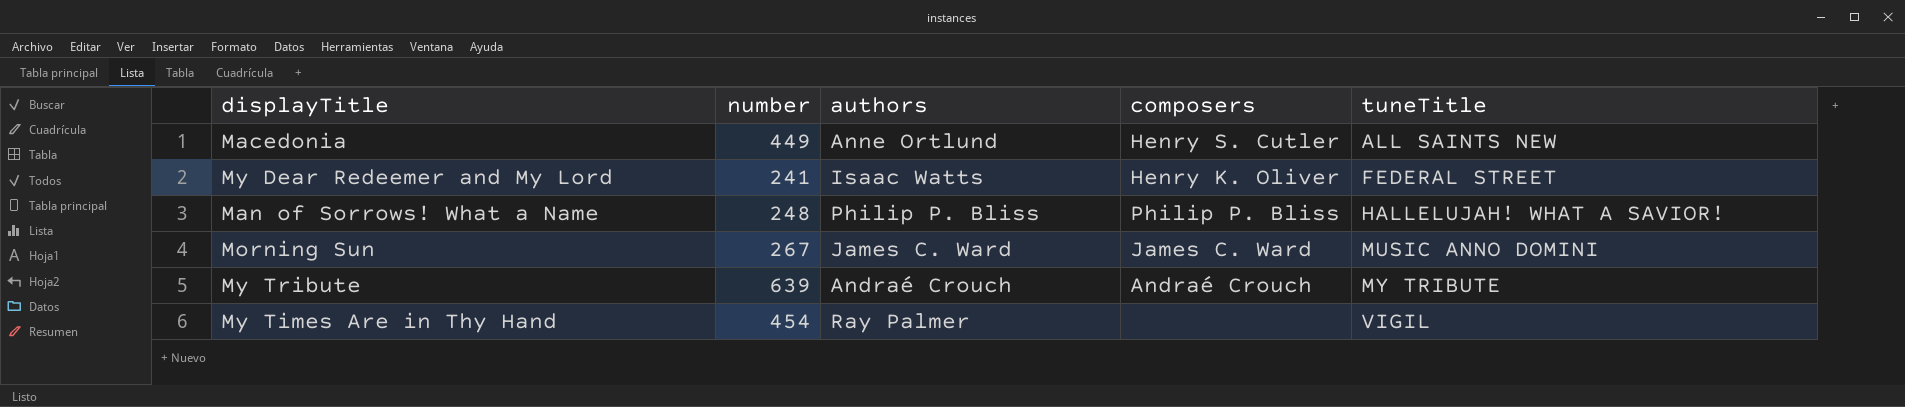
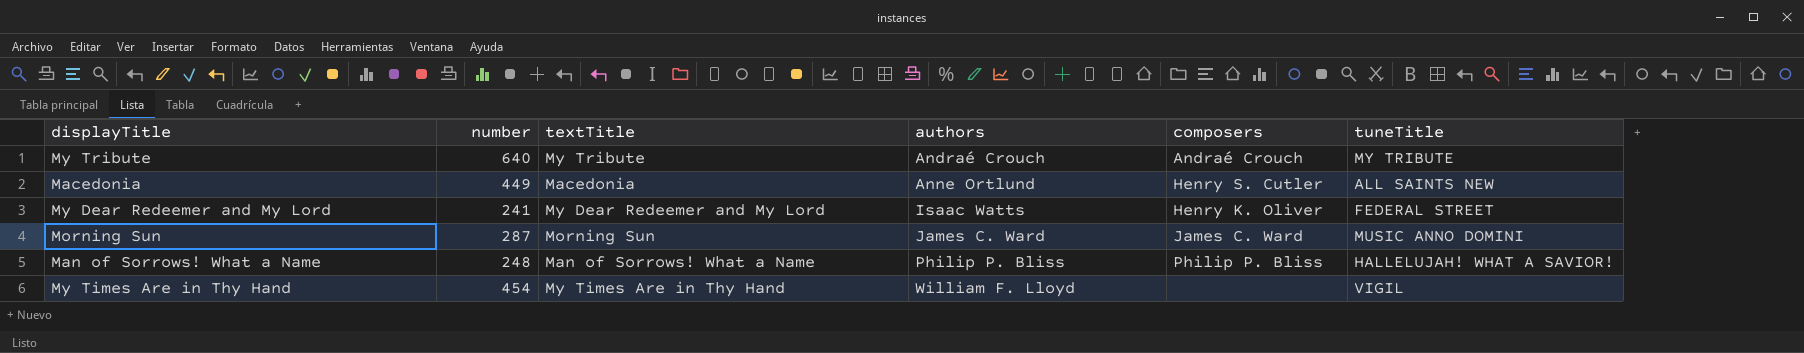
row order: tuneTitle ascending -> authors ascending
column textTitle | position: none -> 3
My Tribute | number: 639 -> 640
Morning Sun | number: 267 -> 287
My Times Are in Thy Hand | authors: Ray Palmer -> William F. Lloyd

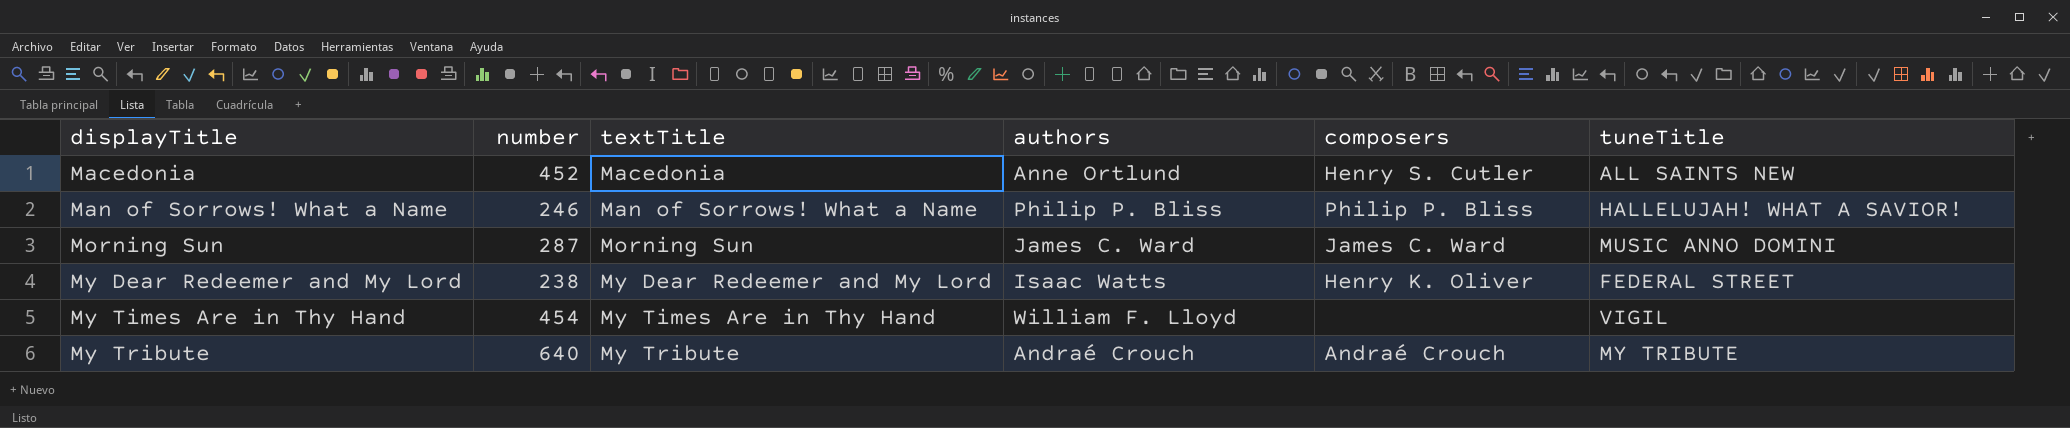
row order: authors ascending -> displayTitle ascending
Macedonia | number: 449 -> 452
Man of Sorrows! What a Name | number: 248 -> 246
My Dear Redeemer and My Lord | number: 241 -> 238

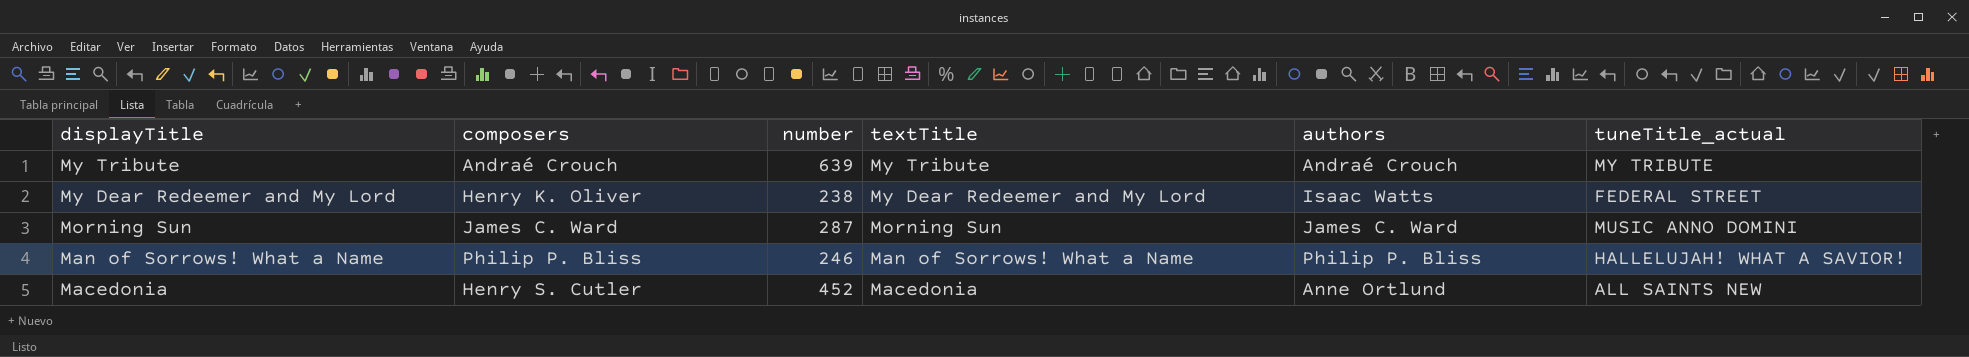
row order: displayTitle ascending -> displayTitle descending
column composers | position: 5 -> 2
column name: tuneTitle -> tuneTitle_actual
row My Times Are in Thy Hand: 454 | My Times Are in Thy Hand | William F. Lloyd | none | VIGIL -> none
My Tribute | number: 640 -> 639

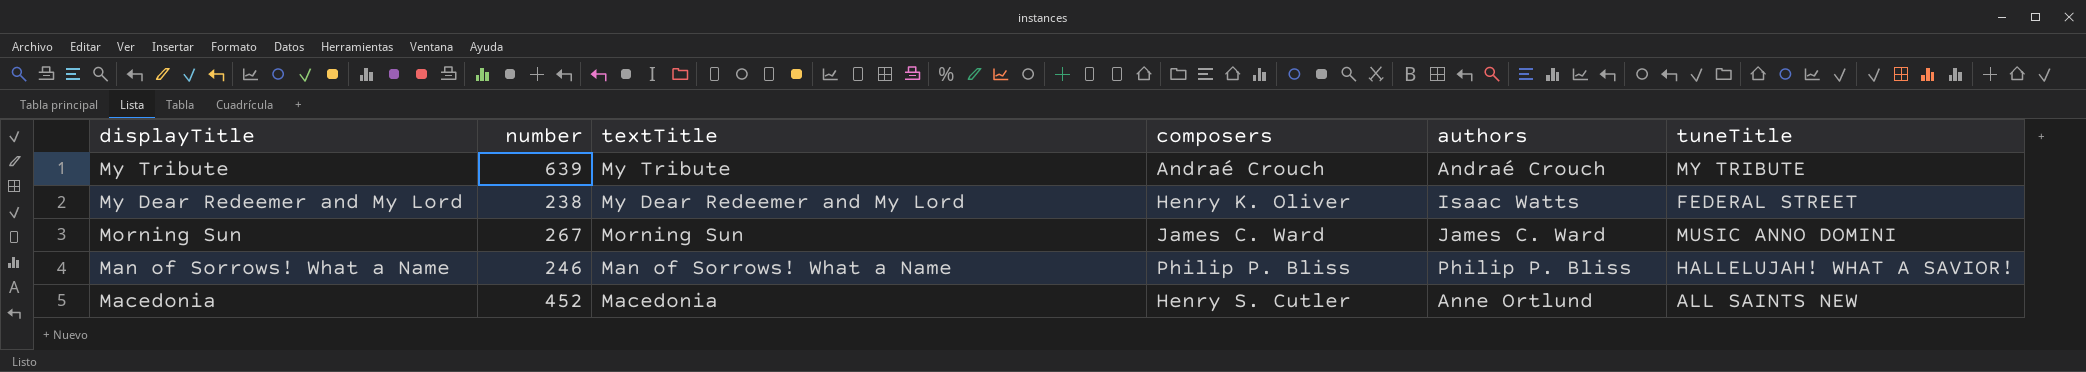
column composers | position: 2 -> 4
column name: tuneTitle_actual -> tuneTitle
Morning Sun | number: 287 -> 267

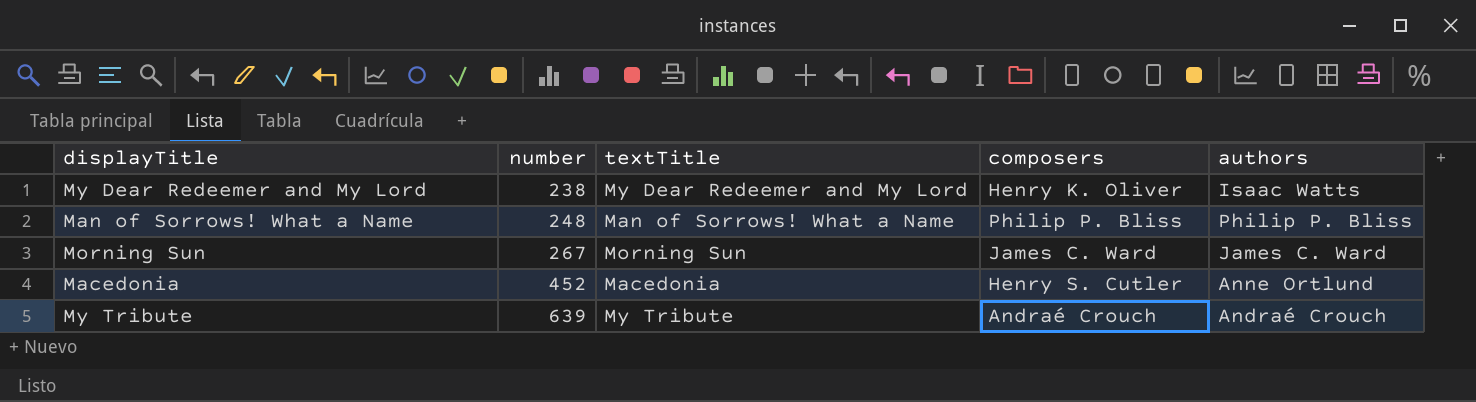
row order: displayTitle descending -> number ascending
column tuneTitle | position: 6 -> none
Man of Sorrows! What a Name | number: 246 -> 248

